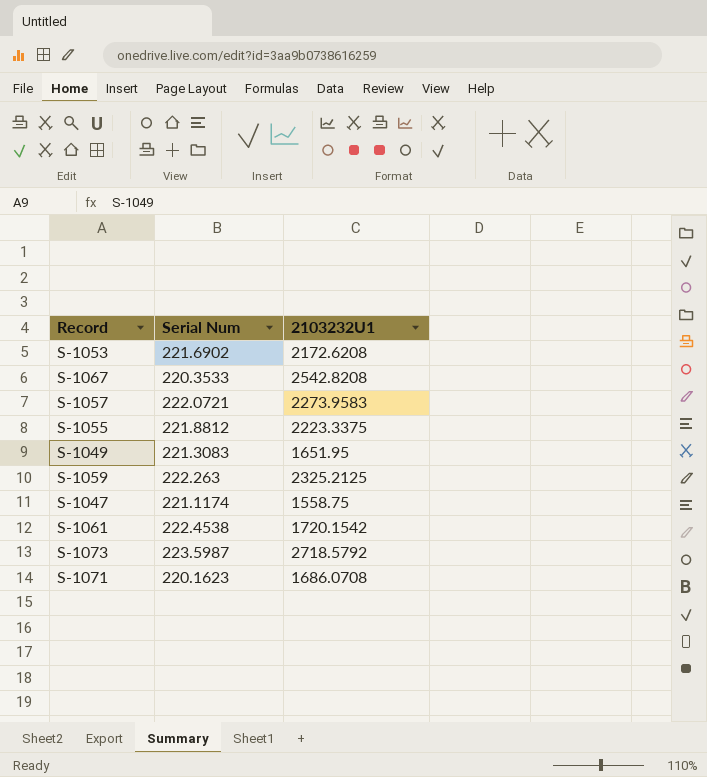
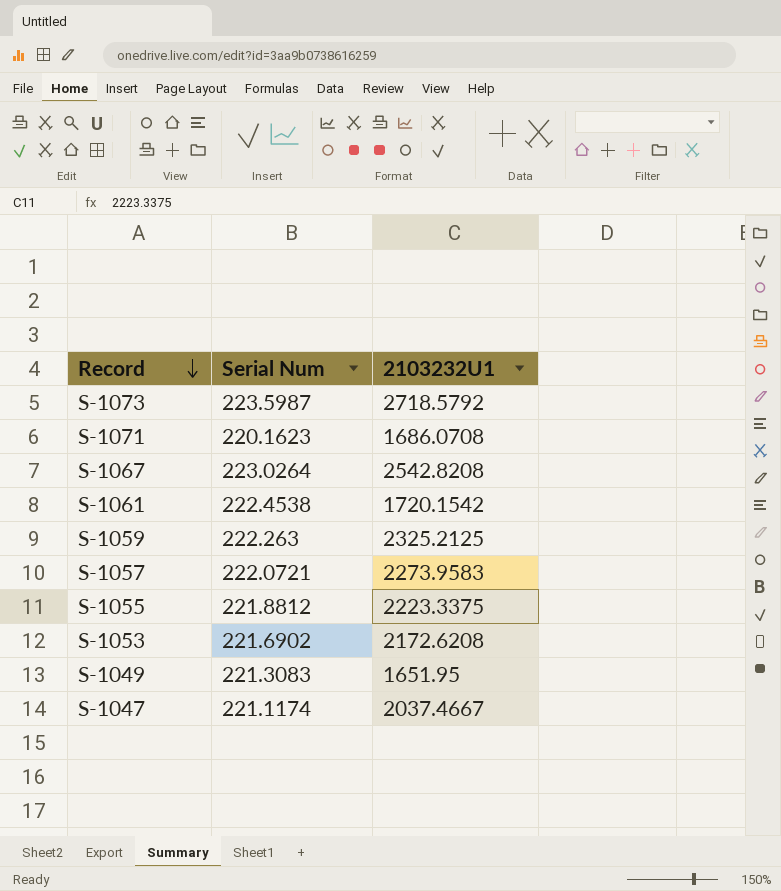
row order: none -> Record descending
S-1067 | Serial Num: 220.3533 -> 223.0264
S-1047 | 2103232U1: 1558.75 -> 2037.4667

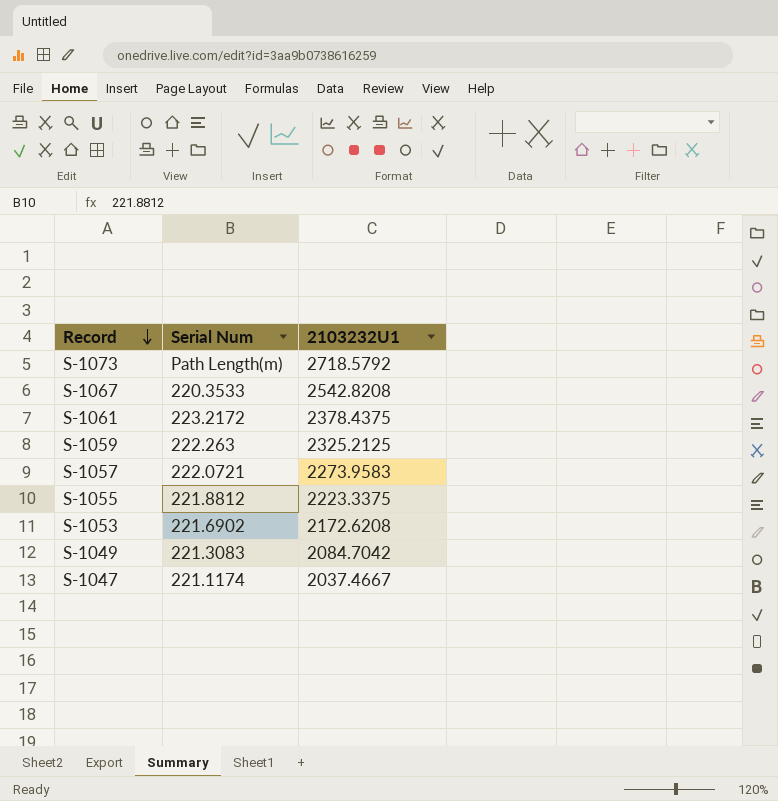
row S-1071: 220.1623 | 1686.0708 -> none
S-1073 | Serial Num: 223.5987 -> Path Length(m)
S-1067 | Serial Num: 223.0264 -> 220.3533
S-1061 | Serial Num: 222.4538 -> 223.2172
S-1061 | 2103232U1: 1720.1542 -> 2378.4375
S-1049 | 2103232U1: 1651.95 -> 2084.7042

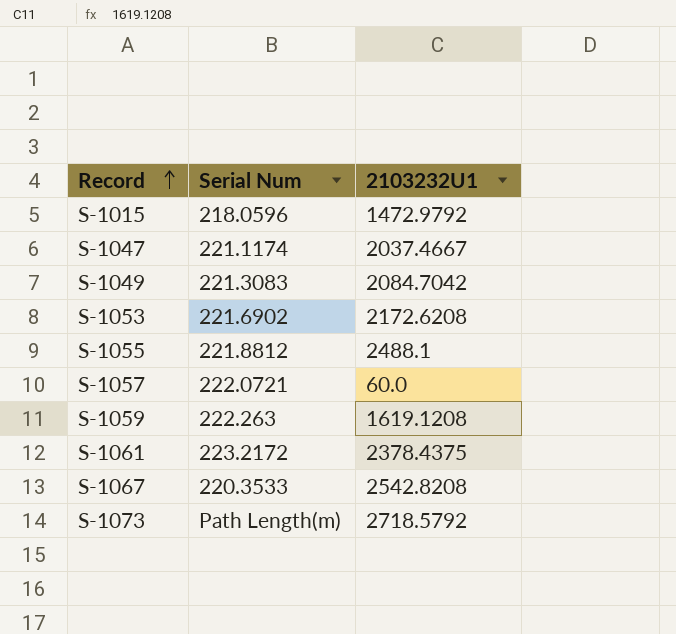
row order: Record descending -> Record ascending
row S-1015: none -> 218.0596 | 1472.9792
S-1055 | 2103232U1: 2223.3375 -> 2488.1
S-1057 | 2103232U1: 2273.9583 -> 60.0
S-1059 | 2103232U1: 2325.2125 -> 1619.1208

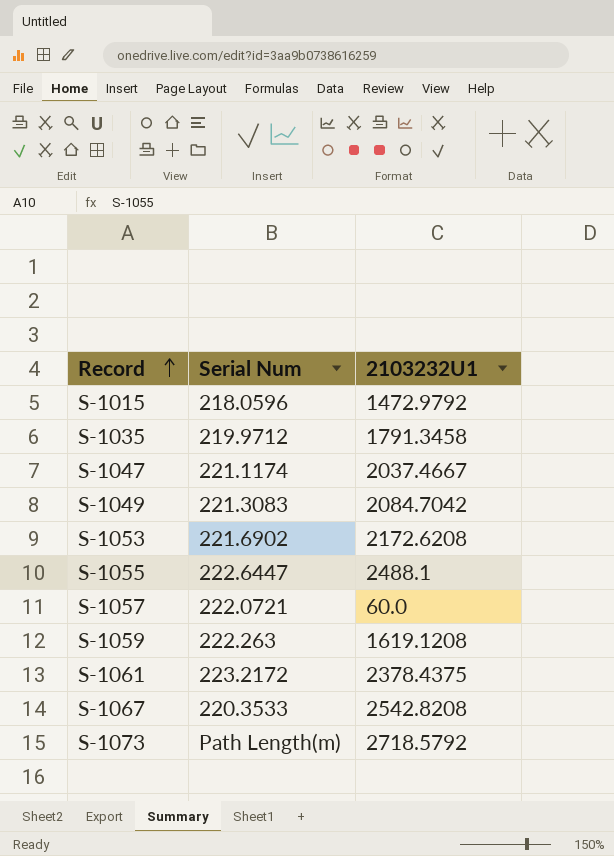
row S-1035: none -> 219.9712 | 1791.3458
S-1055 | Serial Num: 221.8812 -> 222.6447

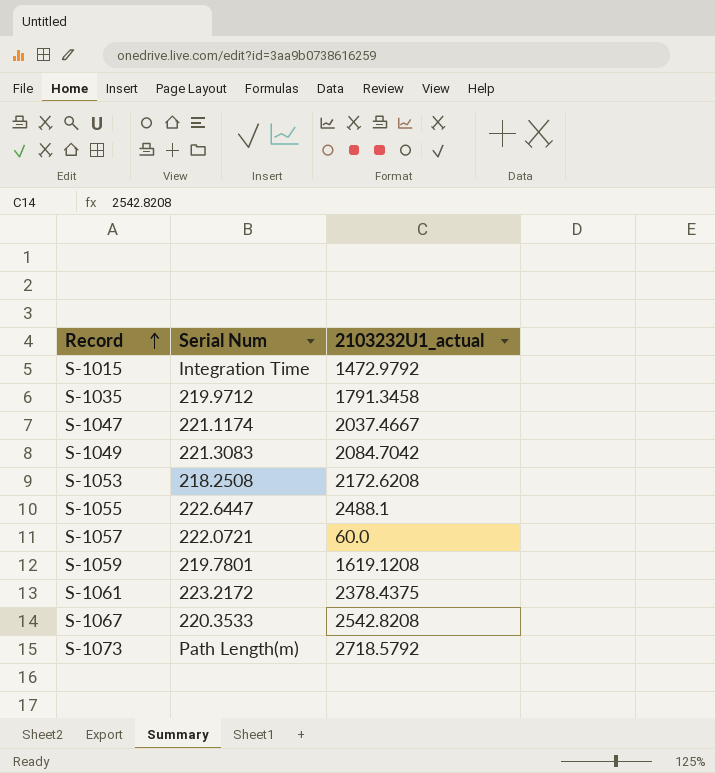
column name: 2103232U1 -> 2103232U1_actual
S-1015 | Serial Num: 218.0596 -> Integration Time
S-1053 | Serial Num: 221.6902 -> 218.2508
S-1059 | Serial Num: 222.263 -> 219.7801

